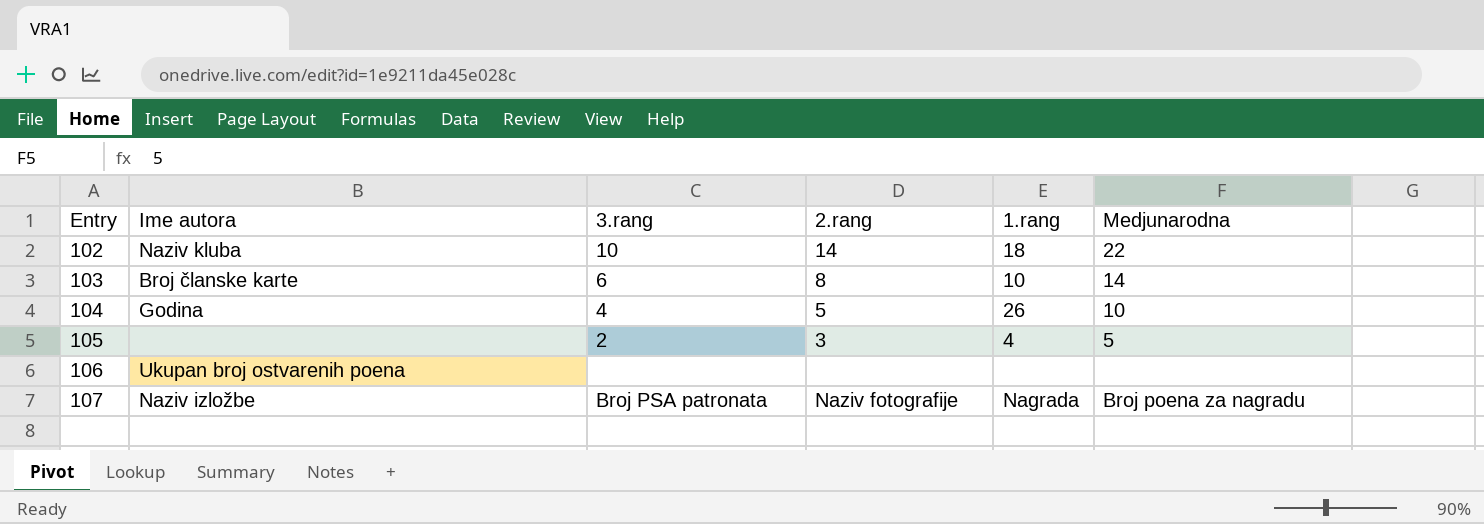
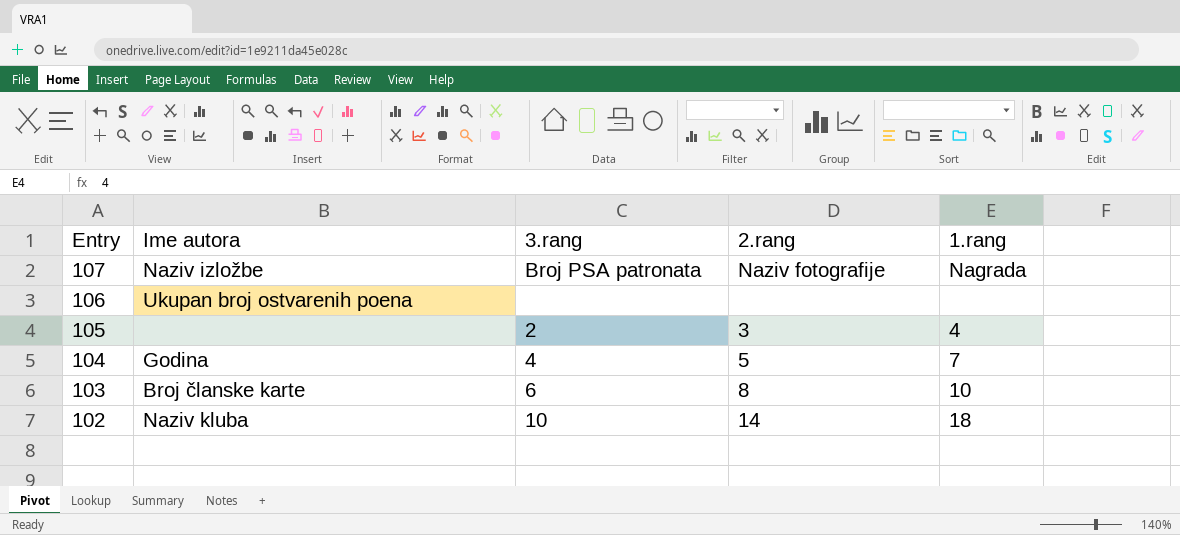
row order: Entry ascending -> Entry descending
column Medjunarodna | position: 6 -> none
104 | 1.rang: 26 -> 7

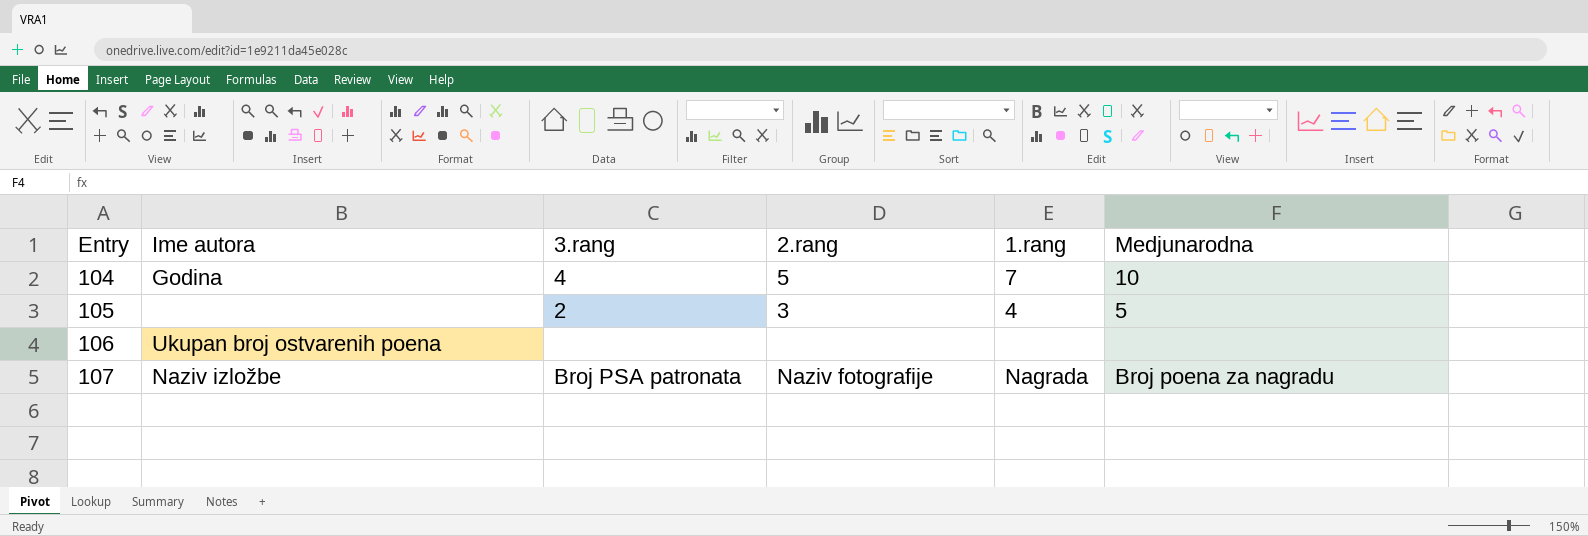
row order: Entry descending -> Entry ascending
column Medjunarodna | position: none -> 6
row 103: Broj članske karte | 6 | 8 | 10 -> none
row 102: Naziv kluba | 10 | 14 | 18 -> none

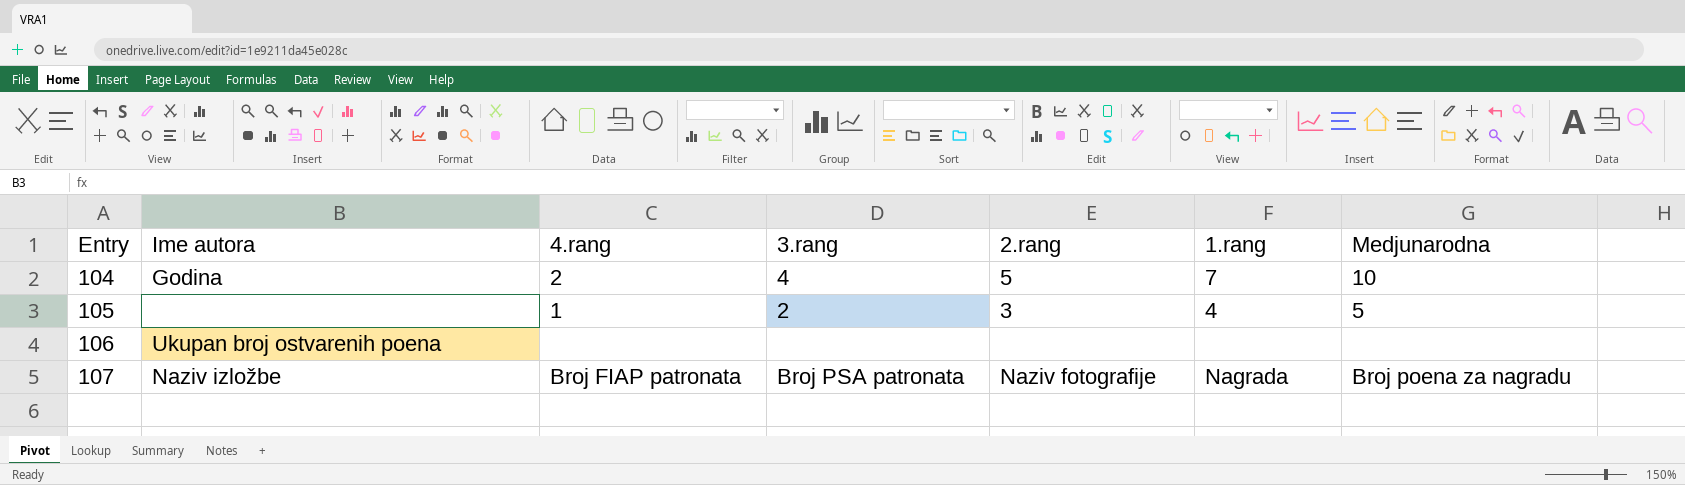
column 4.rang | position: none -> 3

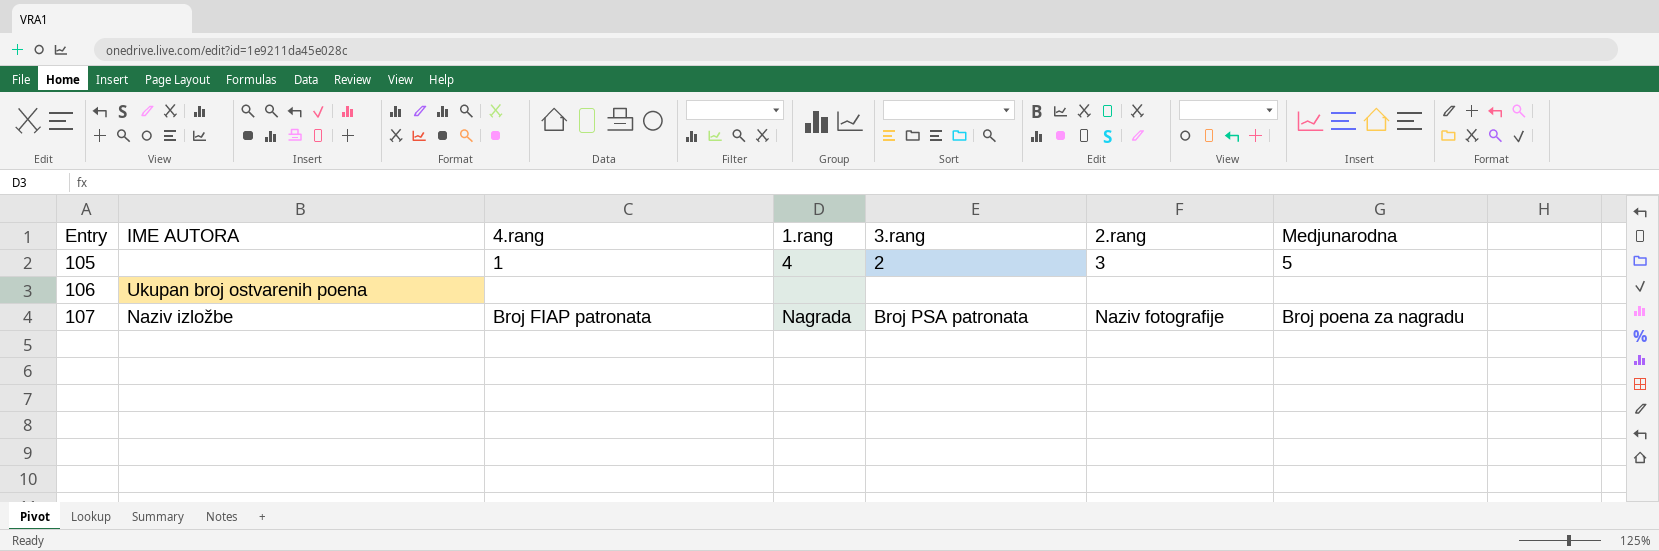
column name: Ime autora -> IME AUTORA
column 1.rang | position: 6 -> 4
row 104: Godina | 2 | 4 | 5 | 7 | 10 -> none

